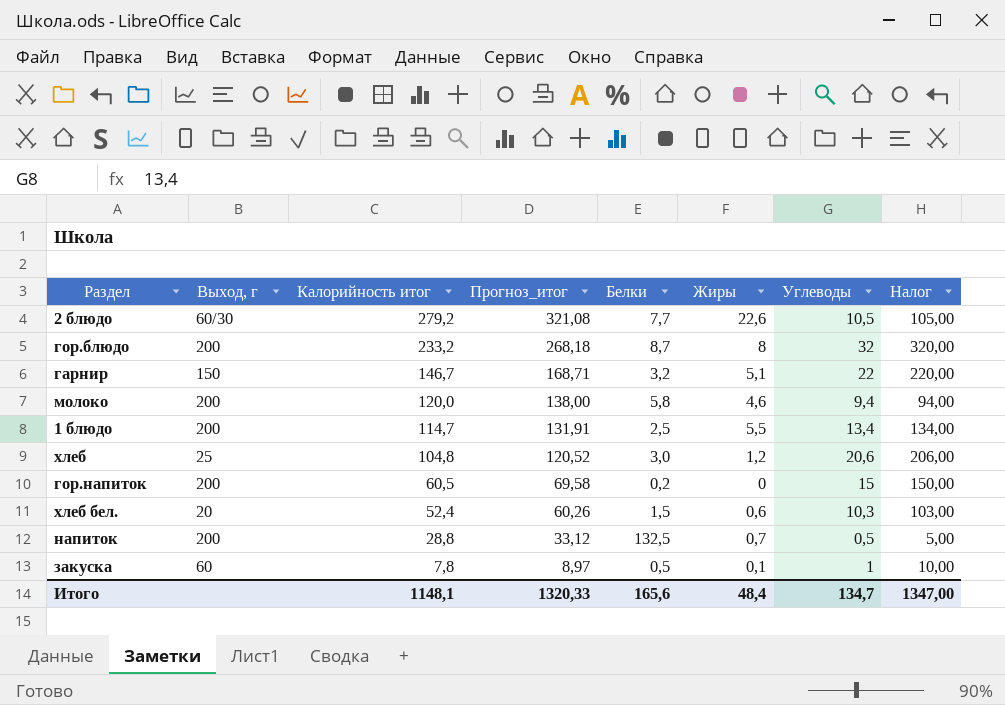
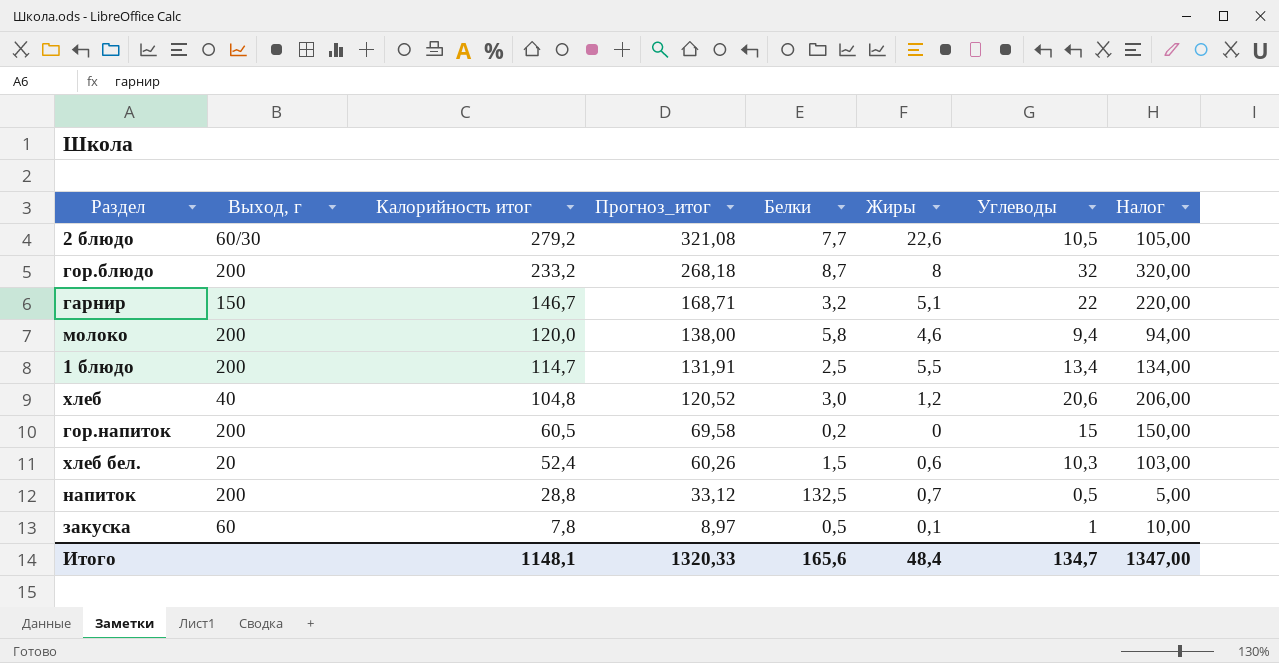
хлеб | Выход, г: 25 -> 40

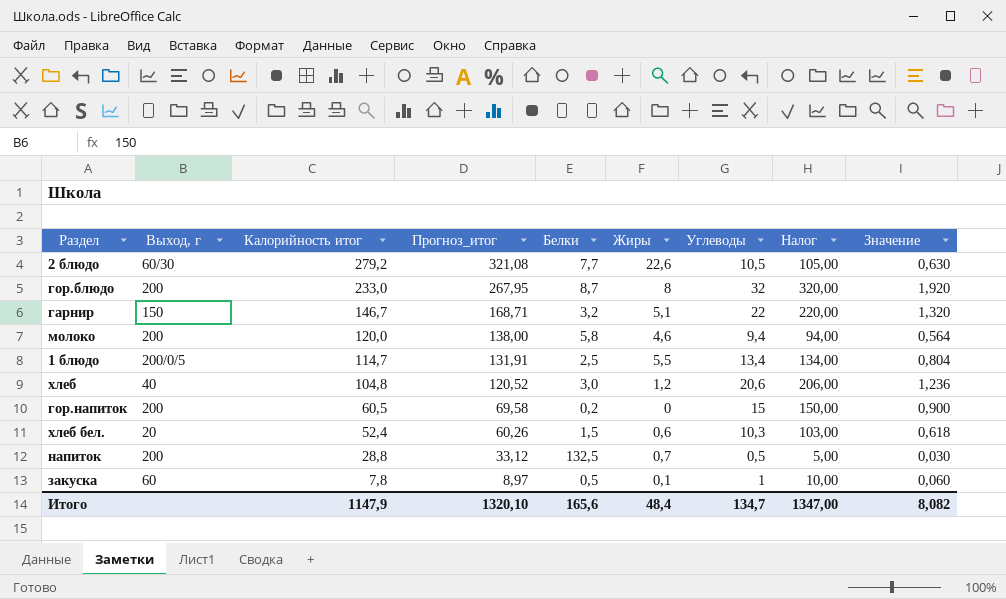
column Значение | formula: none -> [Углеводы] * 0,06
гор.блюдо | Калорийность итог: 233,2 -> 233,0
гор.блюдо | Прогноз_итог: 268,18 -> 267,95
1 блюдо | Выход, г: 200 -> 200/0/5
Итого | Калорийность итог: 1148,1 -> 1147,9
Итого | Прогноз_итог: 1320,33 -> 1320,10

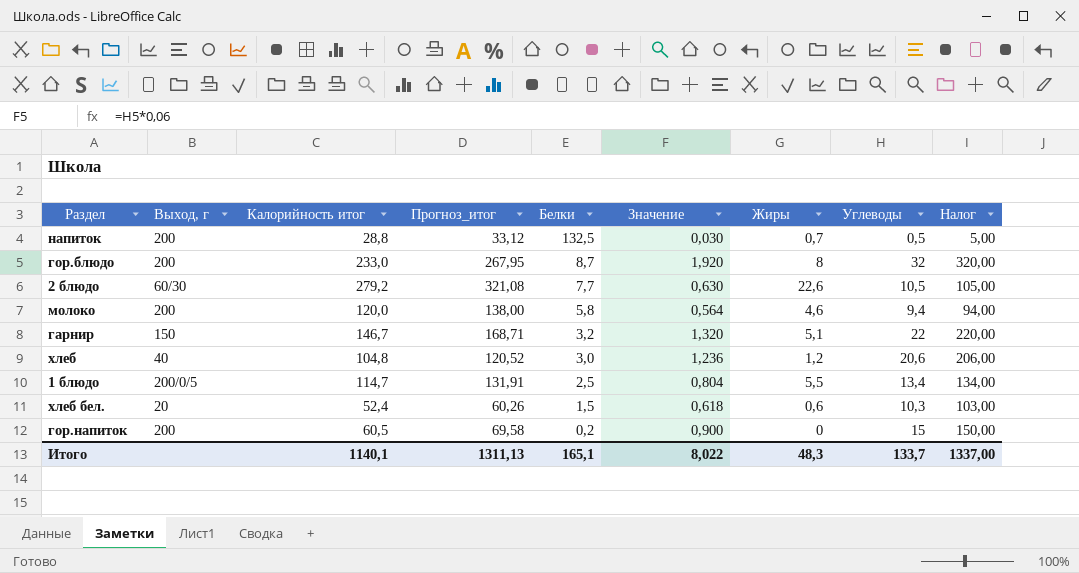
row order: Калорийность итог descending -> Белки descending
column Значение | position: 9 -> 6
row закуска: 60 | 7,8 | 8,97 | 0,5 | 0,1 | 1 | 10,00 | 0,060 -> none
Итого | Калорийность итог: 1147,9 -> 1140,1
Итого | Прогноз_итог: 1320,10 -> 1311,13
Итого | Белки: 165,6 -> 165,1
Итого | Значение: 8,082 -> 8,022
Итого | Жиры: 48,4 -> 48,3
Итого | Углеводы: 134,7 -> 133,7
Итого | Налог: 1347,00 -> 1337,00

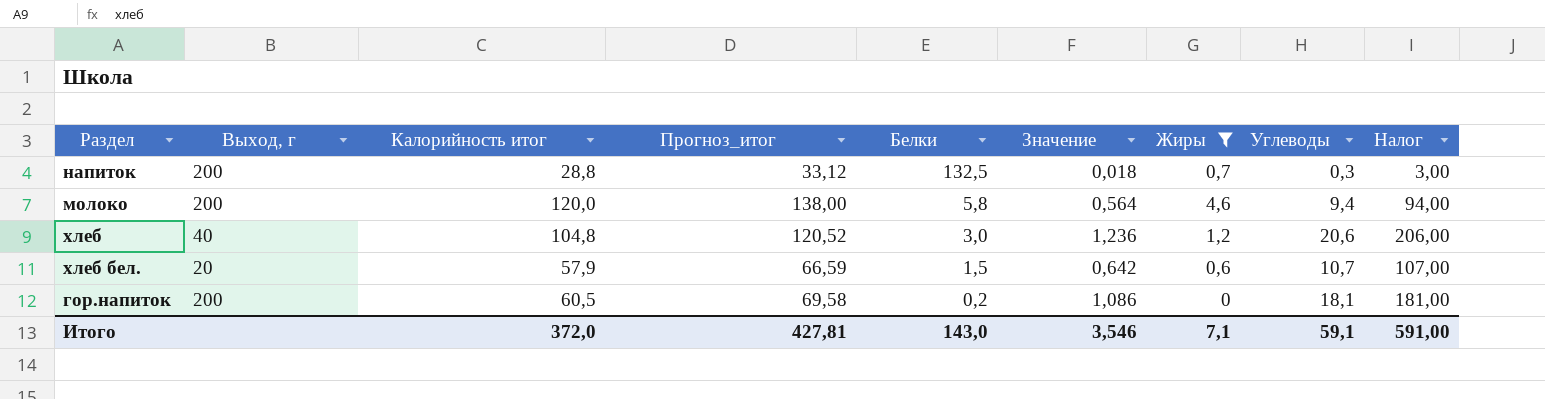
filter: none -> Жиры <= 4,6
напиток | Значение: 0,030 -> 0,018
напиток | Углеводы: 0,5 -> 0,3
напиток | Налог: 5,00 -> 3,00
хлеб бел. | Калорийность итог: 52,4 -> 57,9
хлеб бел. | Прогноз_итог: 60,26 -> 66,59
хлеб бел. | Значение: 0,618 -> 0,642
хлеб бел. | Углеводы: 10,3 -> 10,7
хлеб бел. | Налог: 103,00 -> 107,00
гор.напиток | Значение: 0,900 -> 1,086
гор.напиток | Углеводы: 15 -> 18,1
гор.напиток | Налог: 150,00 -> 181,00
Итого | Калорийность итог: 1140,1 -> 372,0
Итого | Прогноз_итог: 1311,13 -> 427,81
Итого | Белки: 165,1 -> 143,0
Итого | Значение: 8,022 -> 3,546
Итого | Жиры: 48,3 -> 7,1
Итого | Углеводы: 133,7 -> 59,1
Итого | Налог: 1337,00 -> 591,00

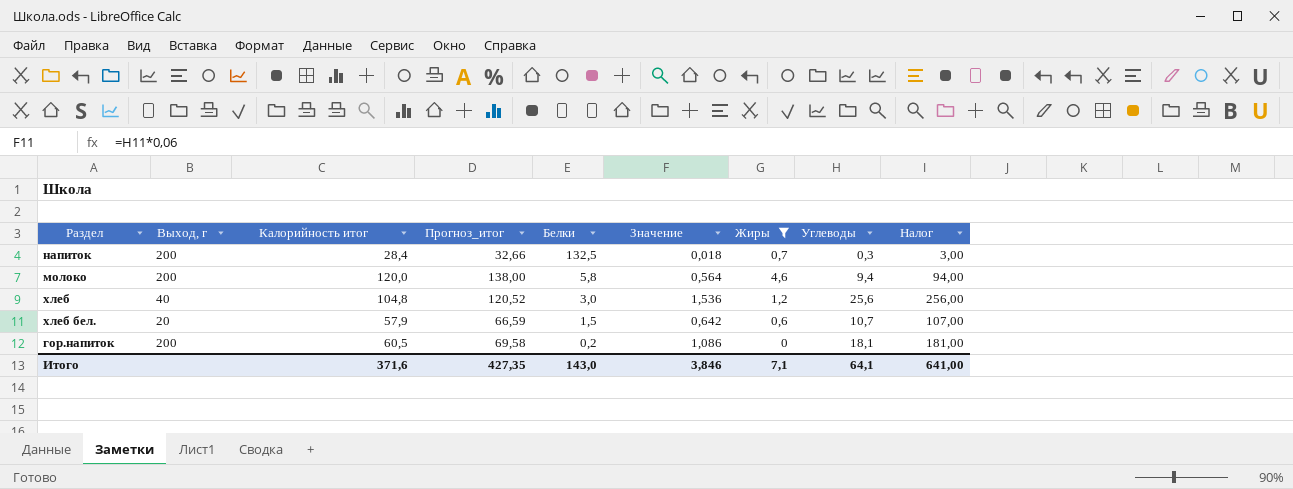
напиток | Калорийность итог: 28,8 -> 28,4
напиток | Прогноз_итог: 33,12 -> 32,66
хлеб | Значение: 1,236 -> 1,536
хлеб | Углеводы: 20,6 -> 25,6
хлеб | Налог: 206,00 -> 256,00
Итого | Калорийность итог: 372,0 -> 371,6
Итого | Прогноз_итог: 427,81 -> 427,35
Итого | Значение: 3,546 -> 3,846
Итого | Углеводы: 59,1 -> 64,1
Итого | Налог: 591,00 -> 641,00

